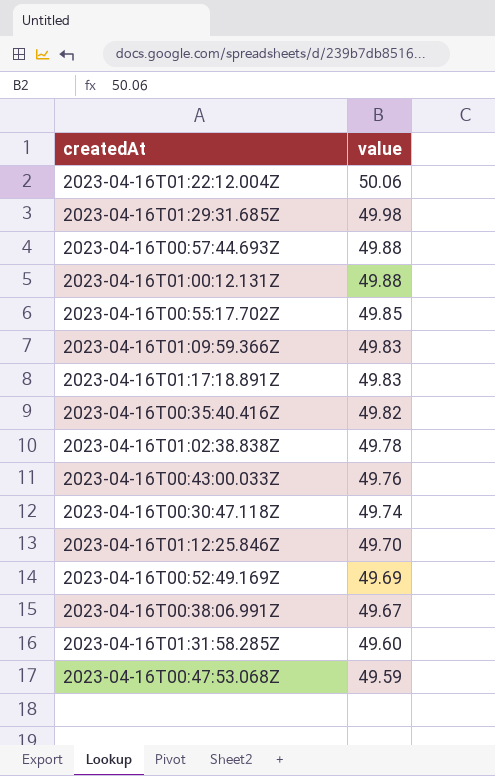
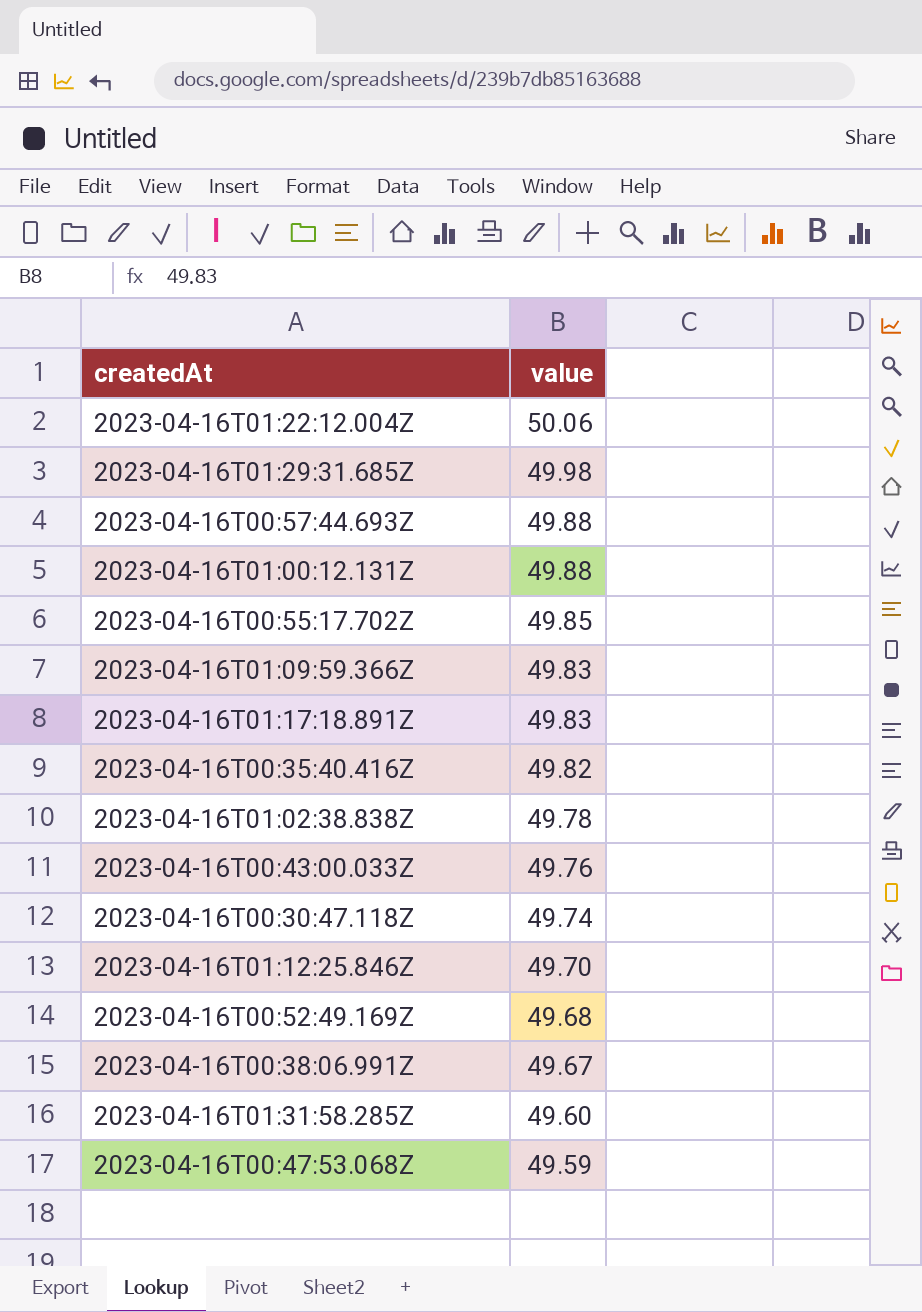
2023-04-16T00:52:49.169Z | value: 49.69 -> 49.68

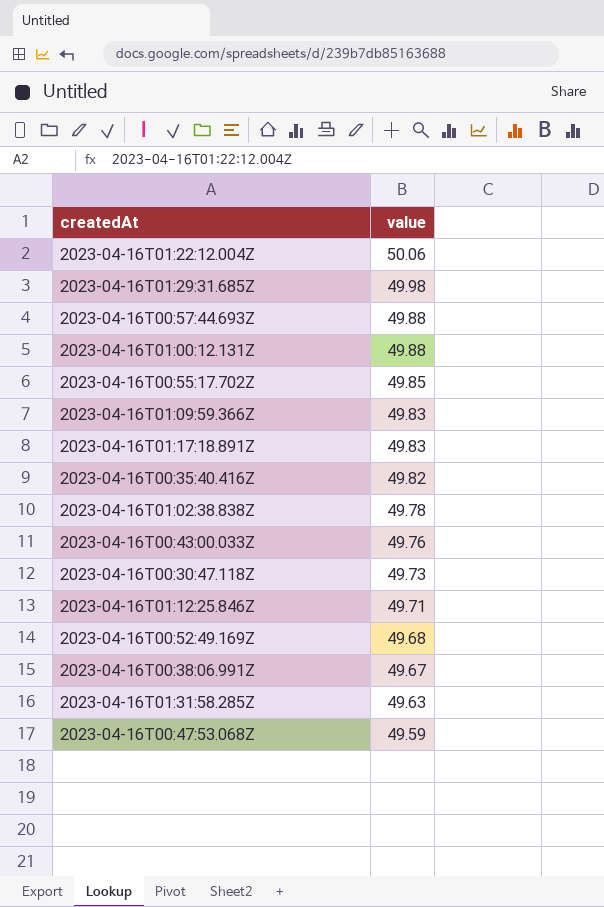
2023-04-16T00:30:47.118Z | value: 49.74 -> 49.73
2023-04-16T01:12:25.846Z | value: 49.70 -> 49.71
2023-04-16T01:31:58.285Z | value: 49.60 -> 49.63

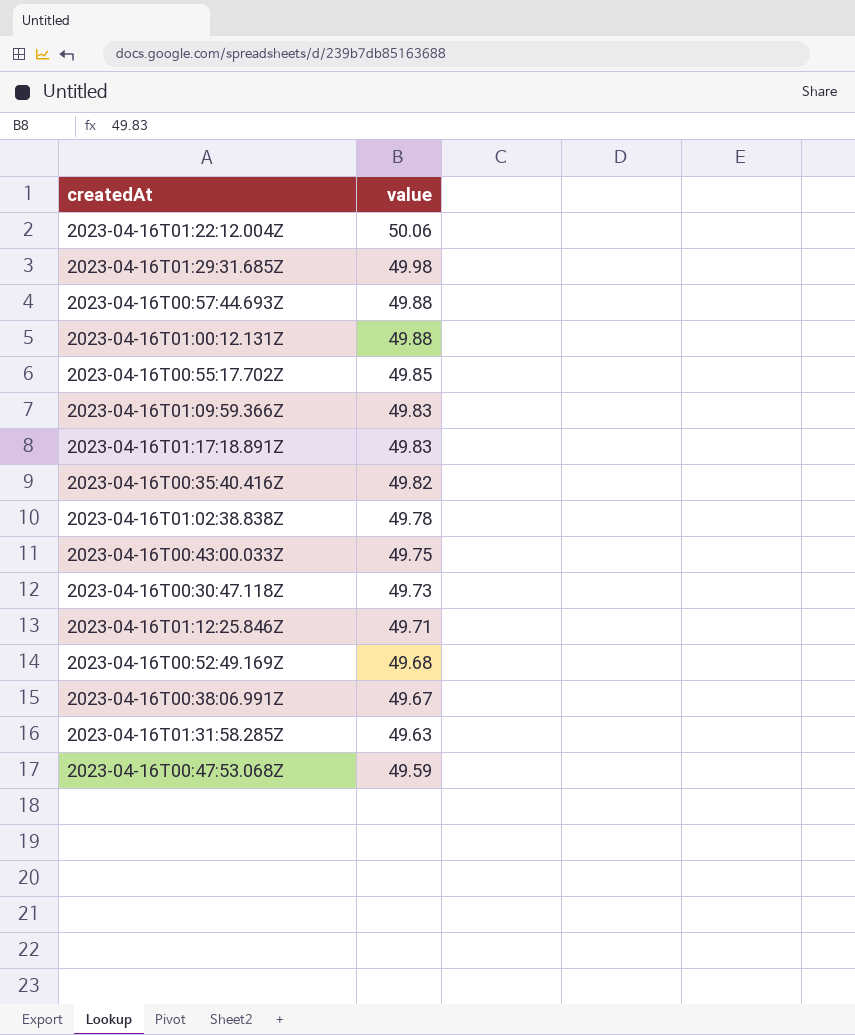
2023-04-16T00:43:00.033Z | value: 49.76 -> 49.75

